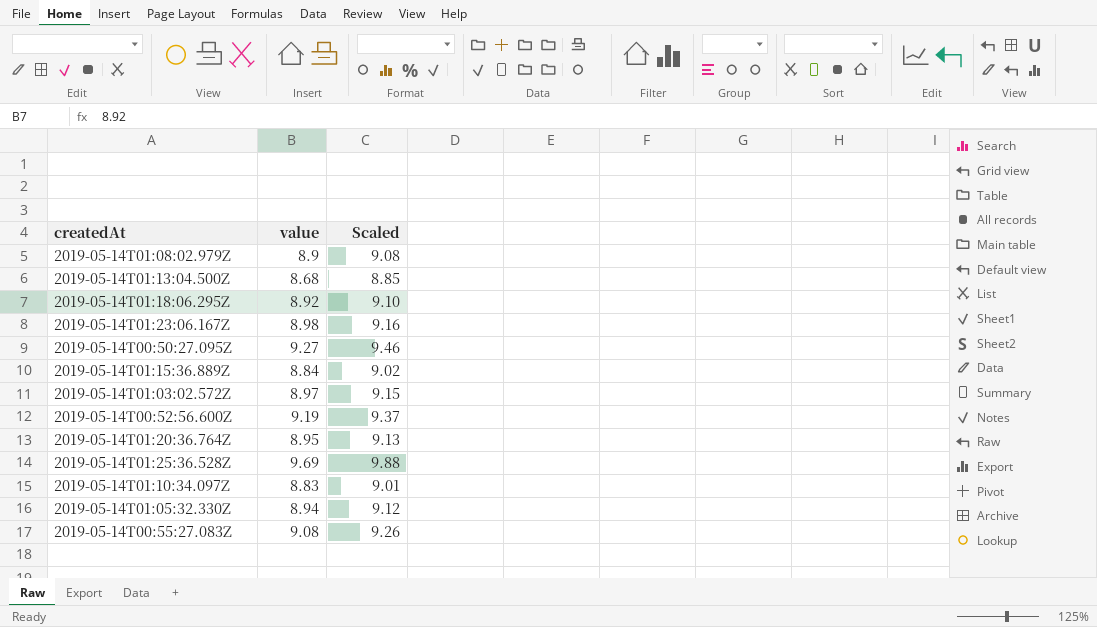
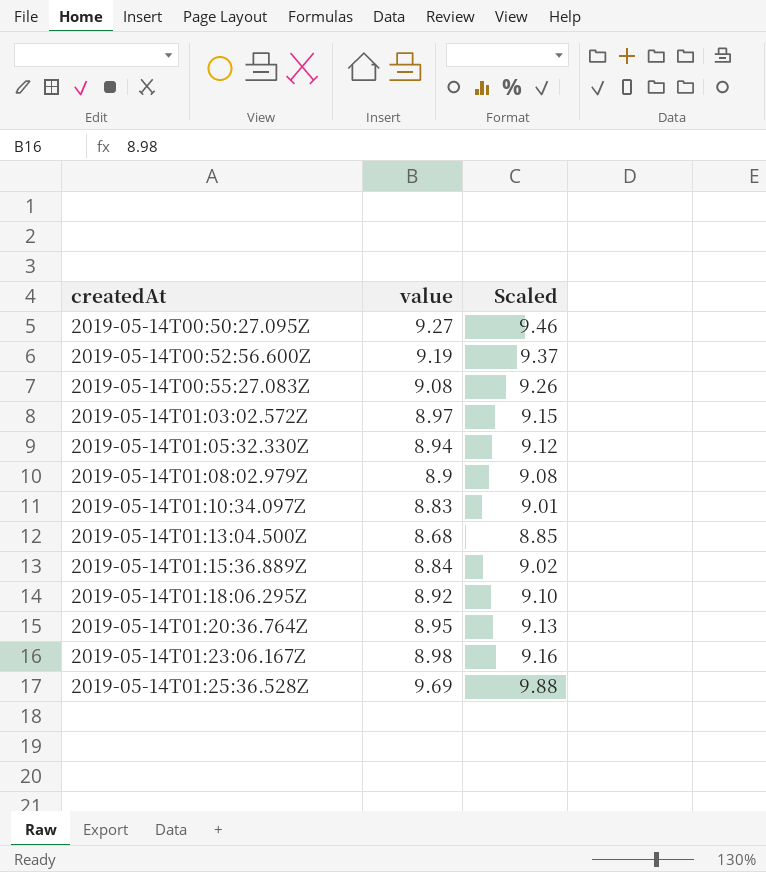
row order: none -> createdAt ascending

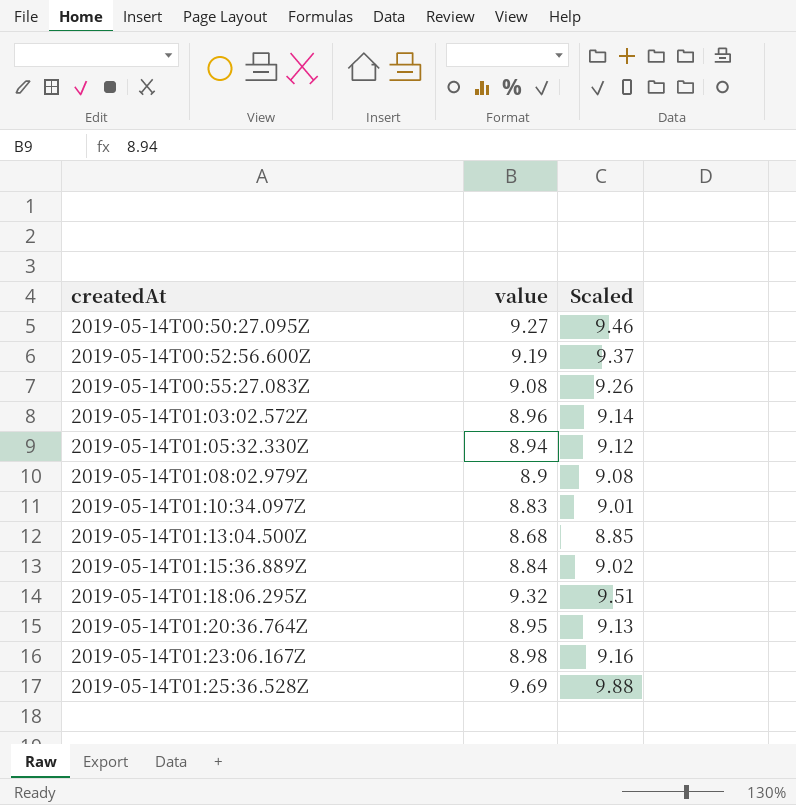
2019-05-14T01:03:02.572Z | value: 8.97 -> 8.96
2019-05-14T01:03:02.572Z | Scaled: 9.15 -> 9.14
2019-05-14T01:18:06.295Z | value: 8.92 -> 9.32
2019-05-14T01:18:06.295Z | Scaled: 9.10 -> 9.51

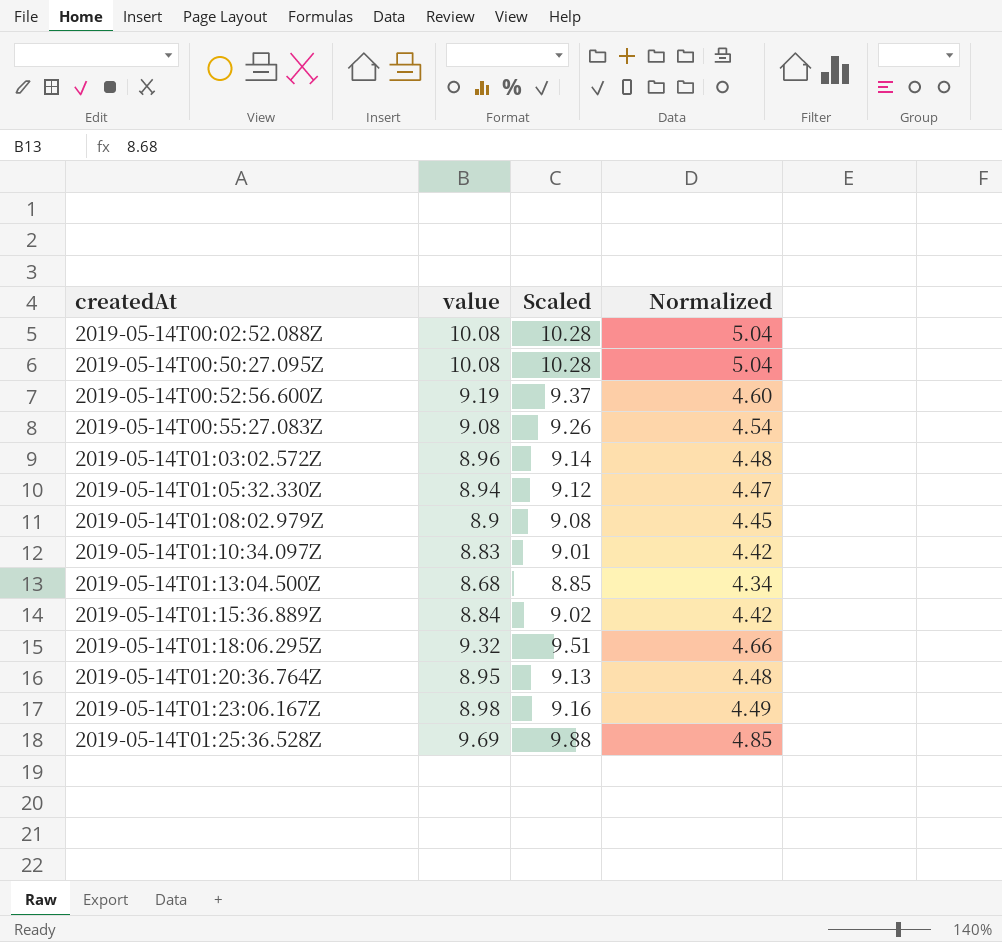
column Normalized | formula: none -> [value] * 0.5
row 2019-05-14T00:02:52.088Z: none -> 10.08 | 10.28 | 5.04
2019-05-14T00:50:27.095Z | value: 9.27 -> 10.08
2019-05-14T00:50:27.095Z | Scaled: 9.46 -> 10.28

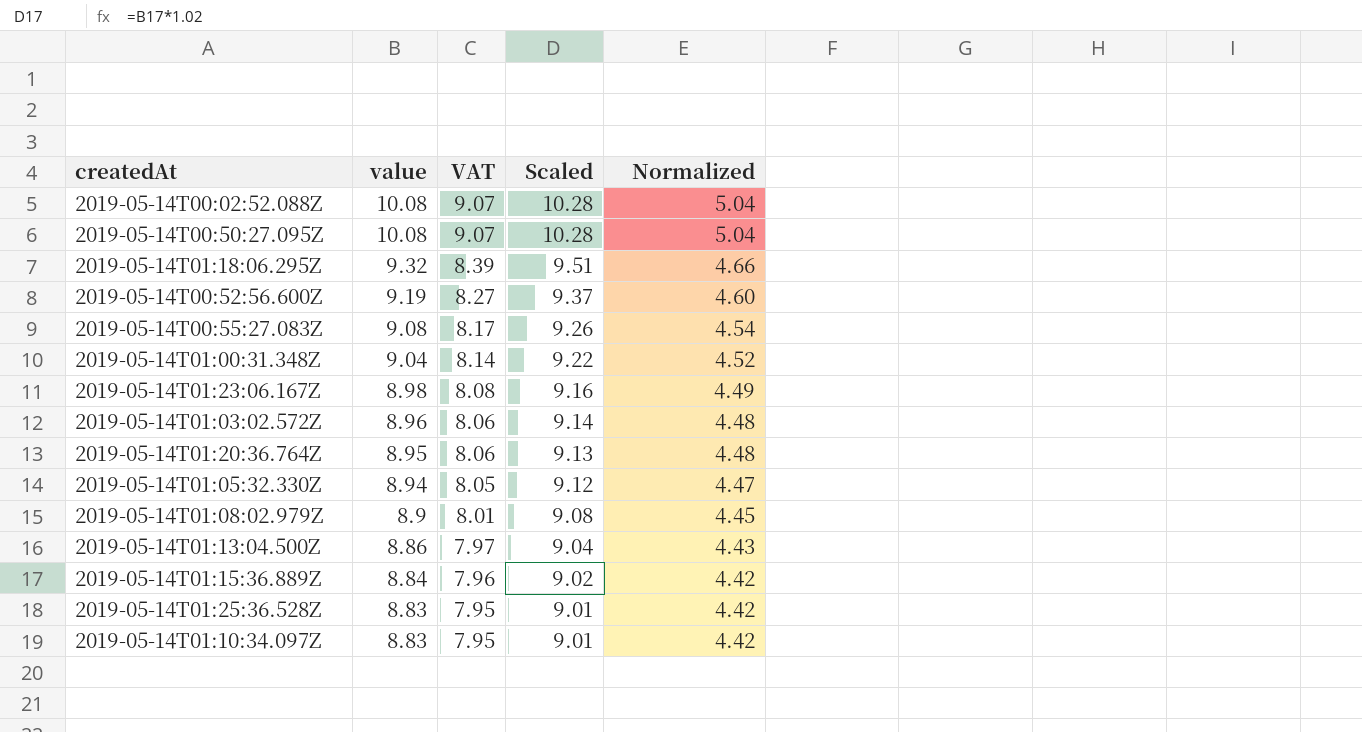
row order: createdAt ascending -> value descending
column VAT | formula: none -> [value] * 0.9
row 2019-05-14T01:00:31.348Z: none -> 9.04 | 8.14 | 9.22 | 4.52
2019-05-14T01:13:04.500Z | value: 8.68 -> 8.86
2019-05-14T01:13:04.500Z | Scaled: 8.85 -> 9.04
2019-05-14T01:13:04.500Z | Normalized: 4.34 -> 4.43
2019-05-14T01:25:36.528Z | value: 9.69 -> 8.83
2019-05-14T01:25:36.528Z | Scaled: 9.88 -> 9.01
2019-05-14T01:25:36.528Z | Normalized: 4.85 -> 4.42

